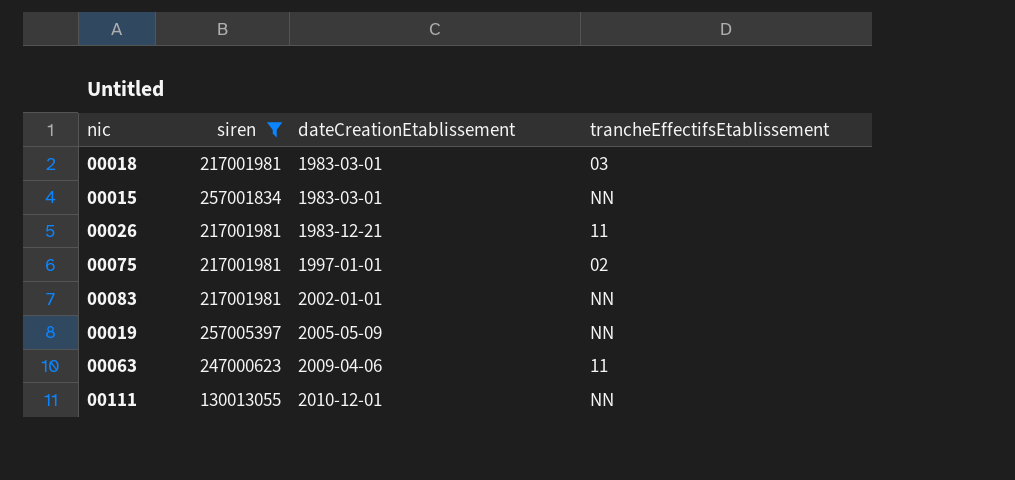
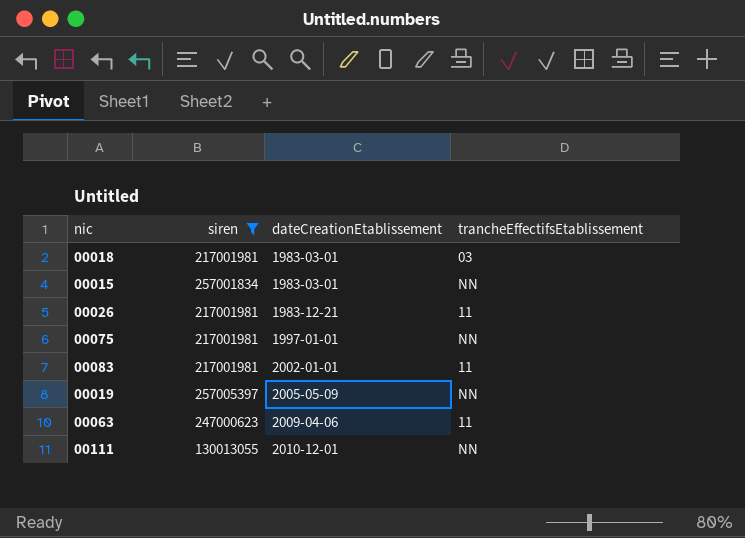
00075 | trancheEffectifsEtablissement: 02 -> NN
00083 | trancheEffectifsEtablissement: NN -> 11

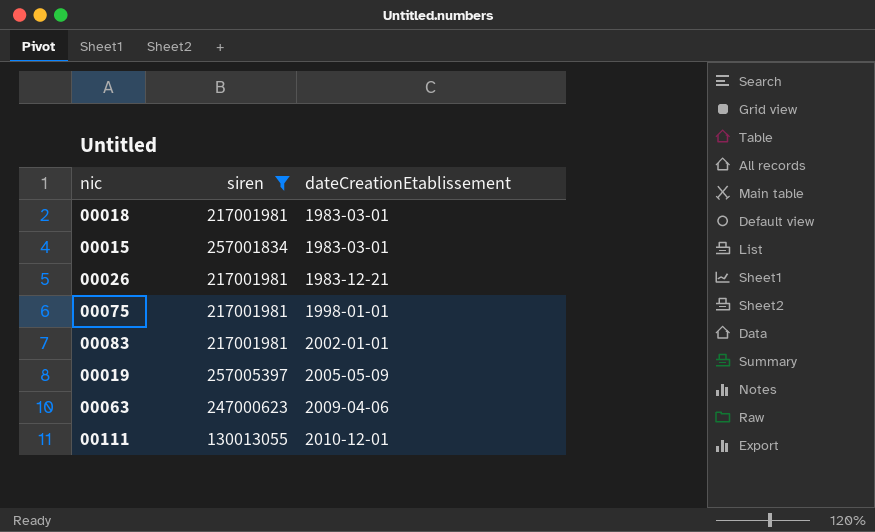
column trancheEffectifsEtablissement | position: 4 -> none
00075 | dateCreationEtablissement: 1997-01-01 -> 1998-01-01

